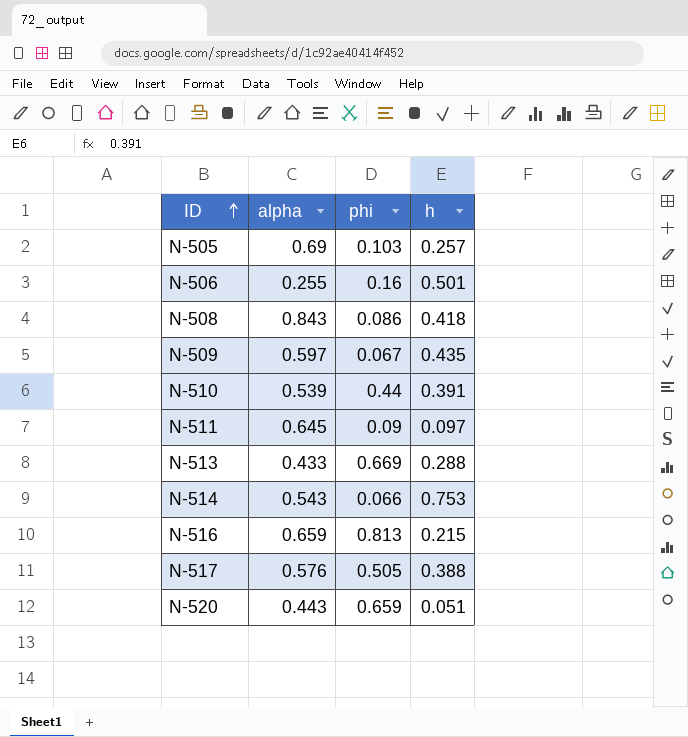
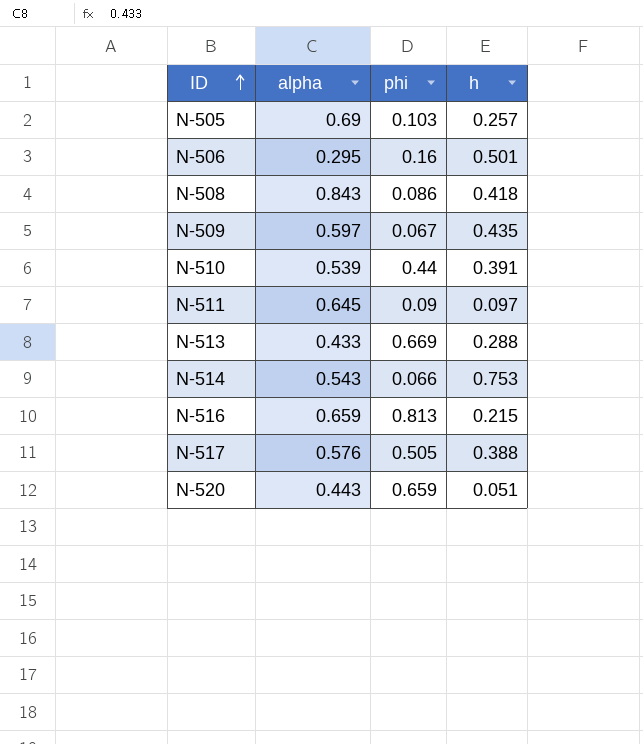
N-506 | alpha: 0.255 -> 0.295

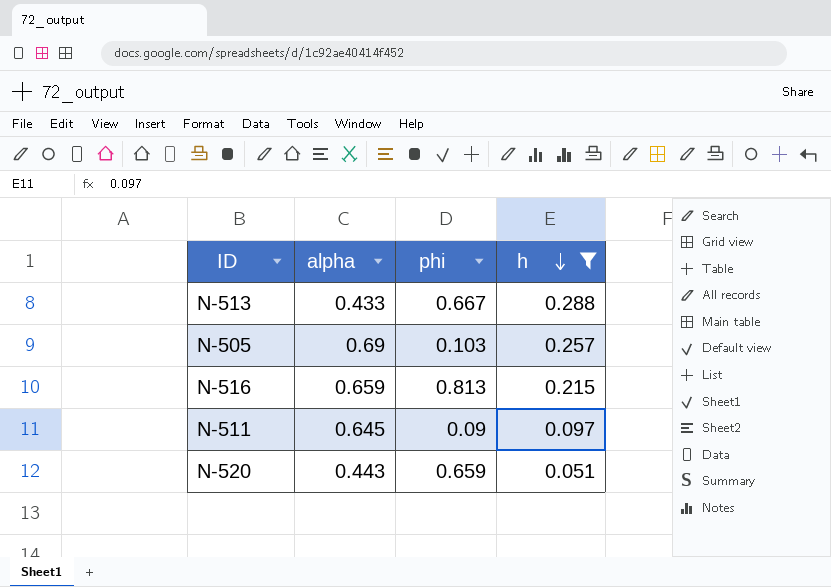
filter: none -> h <= 0.288
row order: ID ascending -> h descending
N-513 | phi: 0.669 -> 0.667

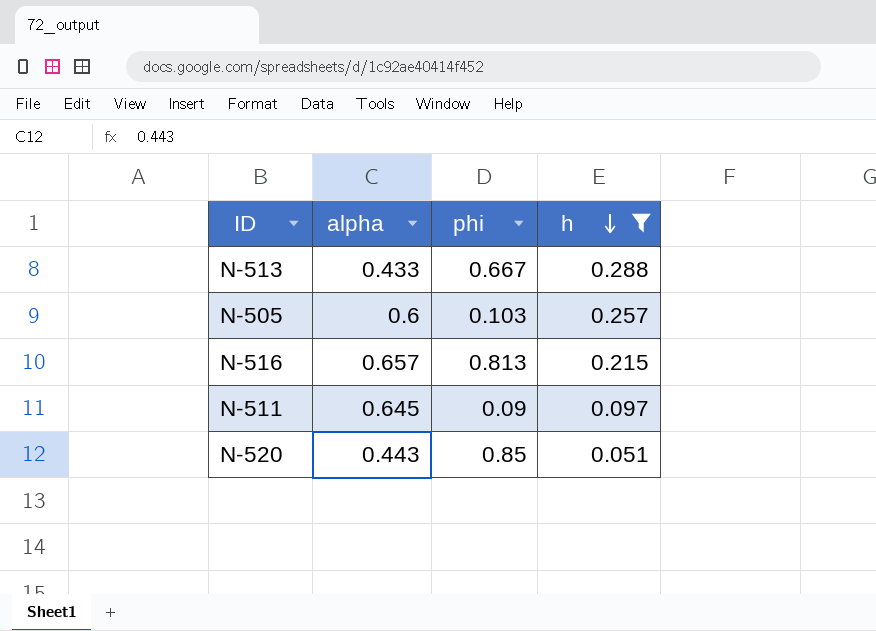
N-505 | alpha: 0.69 -> 0.6
N-516 | alpha: 0.659 -> 0.657
N-520 | phi: 0.659 -> 0.85

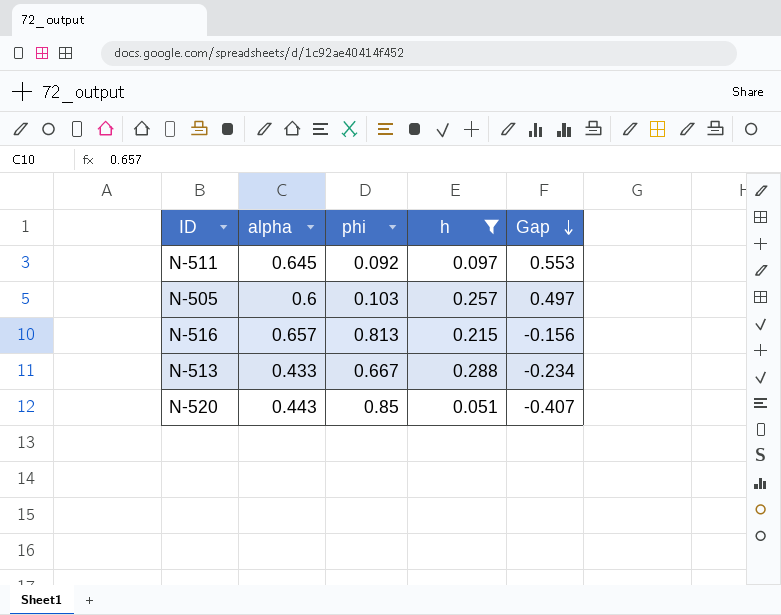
row order: h descending -> Gap descending
column Gap | formula: none -> [alpha] - [phi]
N-511 | phi: 0.09 -> 0.092

